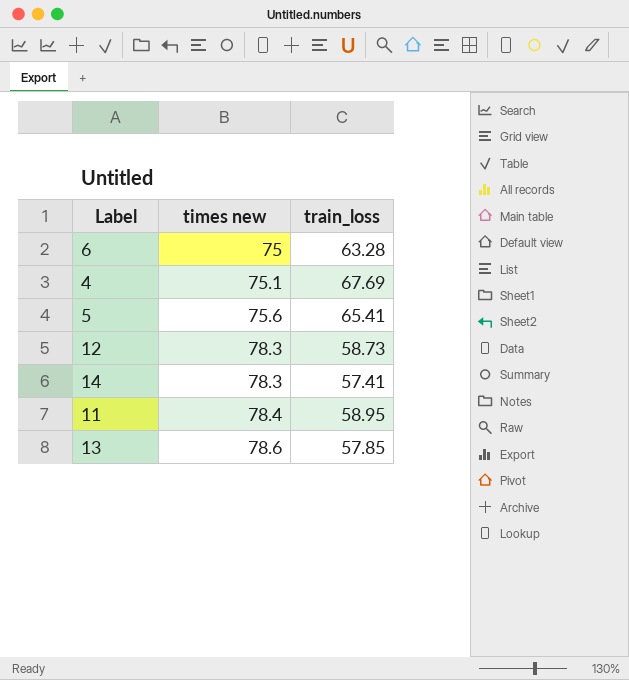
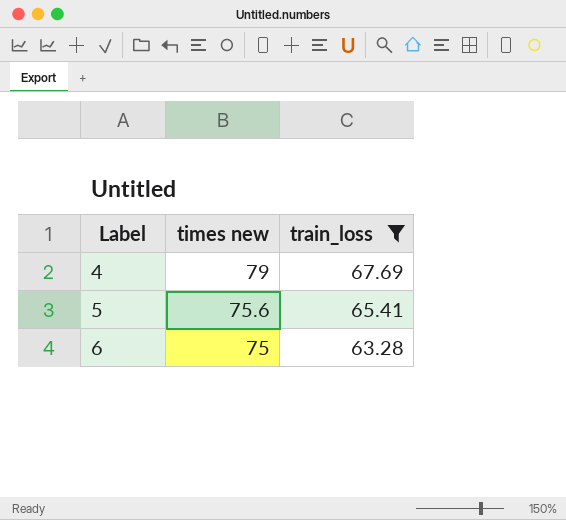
filter: none -> train_loss >= 63.28
row order: times new ascending -> Label ascending
4 | times new: 75.1 -> 79

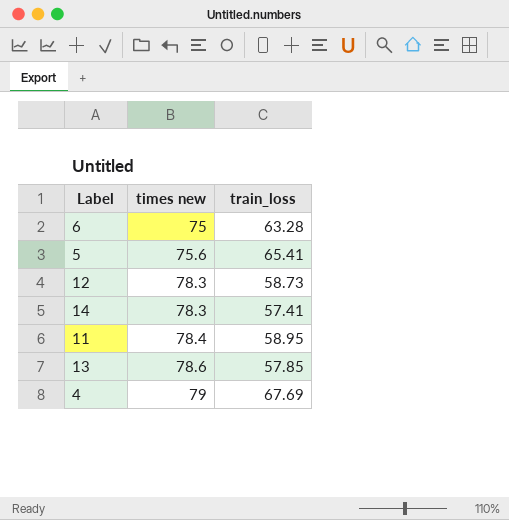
filter: train_loss >= 63.28 -> none
row order: Label ascending -> times new ascending

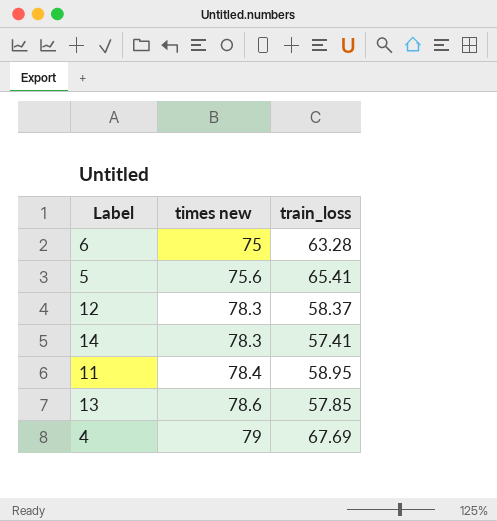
12 | train_loss: 58.73 -> 58.37

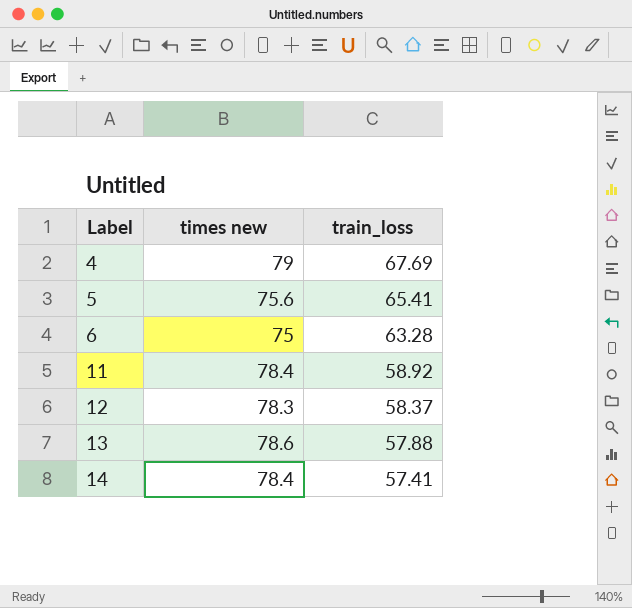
row order: times new ascending -> Label ascending
11 | train_loss: 58.95 -> 58.92
13 | train_loss: 57.85 -> 57.88
14 | times new: 78.3 -> 78.4

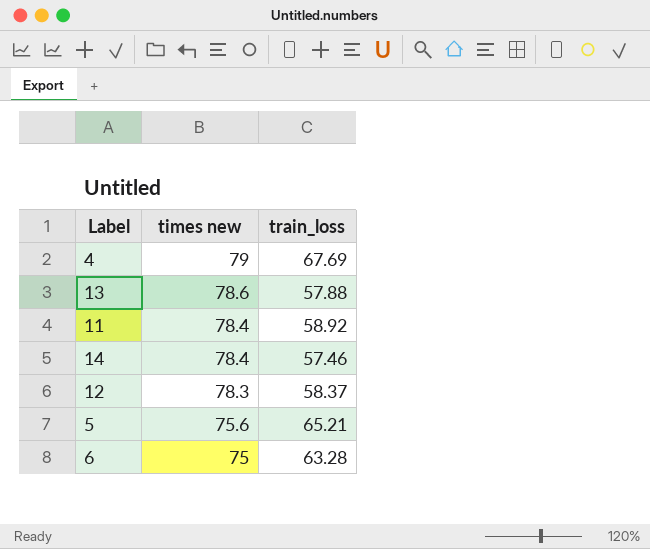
row order: Label ascending -> times new descending
14 | train_loss: 57.41 -> 57.46
5 | train_loss: 65.41 -> 65.21

